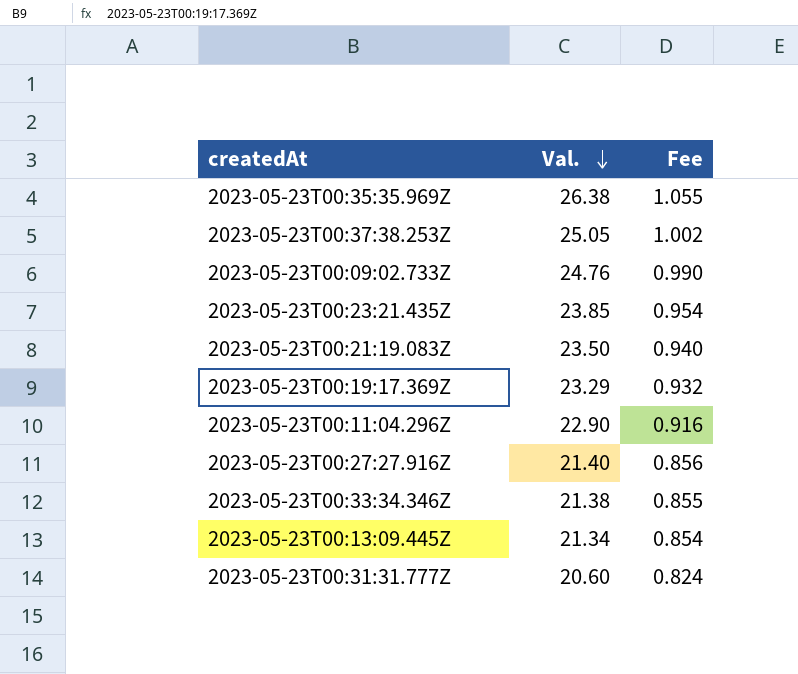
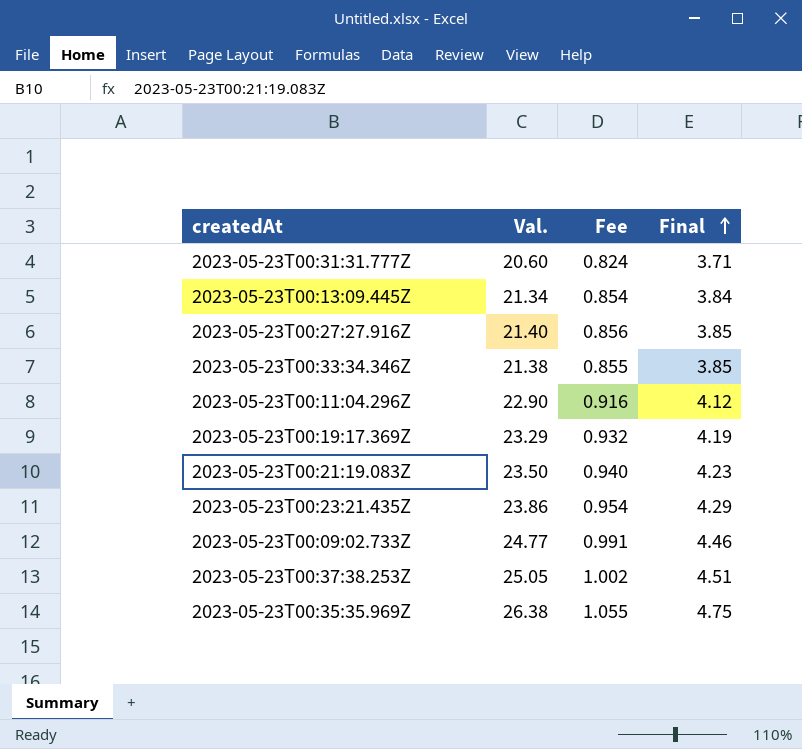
row order: Val. descending -> Final ascending
column Final | formula: none -> [Val.] * 0.18
2023-05-23T00:23:21.435Z | Val.: 23.85 -> 23.86
2023-05-23T00:09:02.733Z | Val.: 24.76 -> 24.77
2023-05-23T00:09:02.733Z | Fee: 0.990 -> 0.991

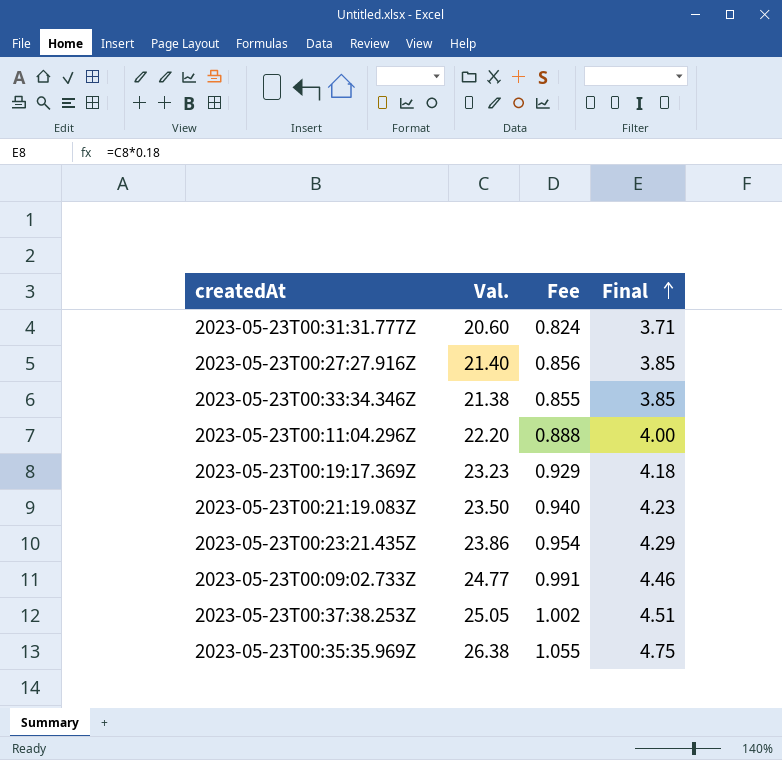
row 2023-05-23T00:13:09.445Z: 21.34 | 0.854 | 3.84 -> none
2023-05-23T00:11:04.296Z | Val.: 22.90 -> 22.20
2023-05-23T00:11:04.296Z | Fee: 0.916 -> 0.888
2023-05-23T00:11:04.296Z | Final: 4.12 -> 4.00
2023-05-23T00:19:17.369Z | Val.: 23.29 -> 23.23
2023-05-23T00:19:17.369Z | Fee: 0.932 -> 0.929
2023-05-23T00:19:17.369Z | Final: 4.19 -> 4.18

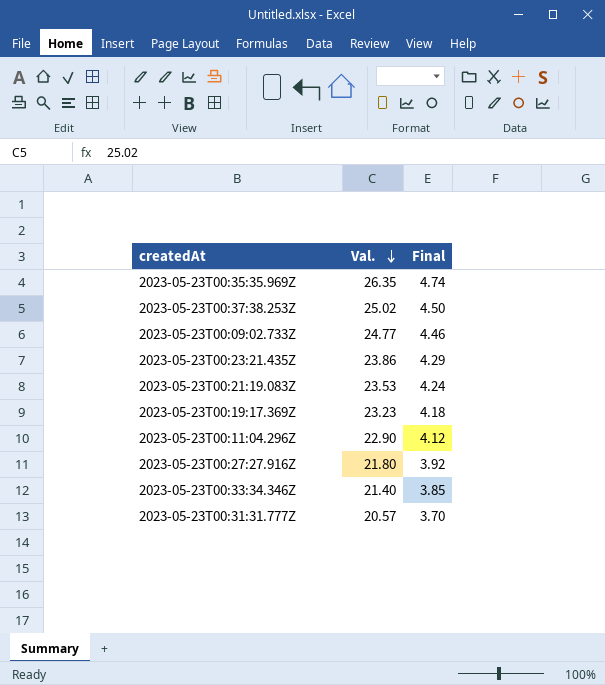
row order: Final ascending -> Val. descending
column Fee | formula: [Val.] * 0.04 -> none
2023-05-23T00:35:35.969Z | Val.: 26.38 -> 26.35
2023-05-23T00:35:35.969Z | Final: 4.75 -> 4.74
2023-05-23T00:37:38.253Z | Val.: 25.05 -> 25.02
2023-05-23T00:37:38.253Z | Final: 4.51 -> 4.50
2023-05-23T00:21:19.083Z | Val.: 23.50 -> 23.53
2023-05-23T00:21:19.083Z | Final: 4.23 -> 4.24
2023-05-23T00:11:04.296Z | Val.: 22.20 -> 22.90
2023-05-23T00:11:04.296Z | Final: 4.00 -> 4.12
2023-05-23T00:27:27.916Z | Val.: 21.40 -> 21.80
2023-05-23T00:27:27.916Z | Final: 3.85 -> 3.92
2023-05-23T00:33:34.346Z | Val.: 21.38 -> 21.40
2023-05-23T00:31:31.777Z | Val.: 20.60 -> 20.57
2023-05-23T00:31:31.777Z | Final: 3.71 -> 3.70

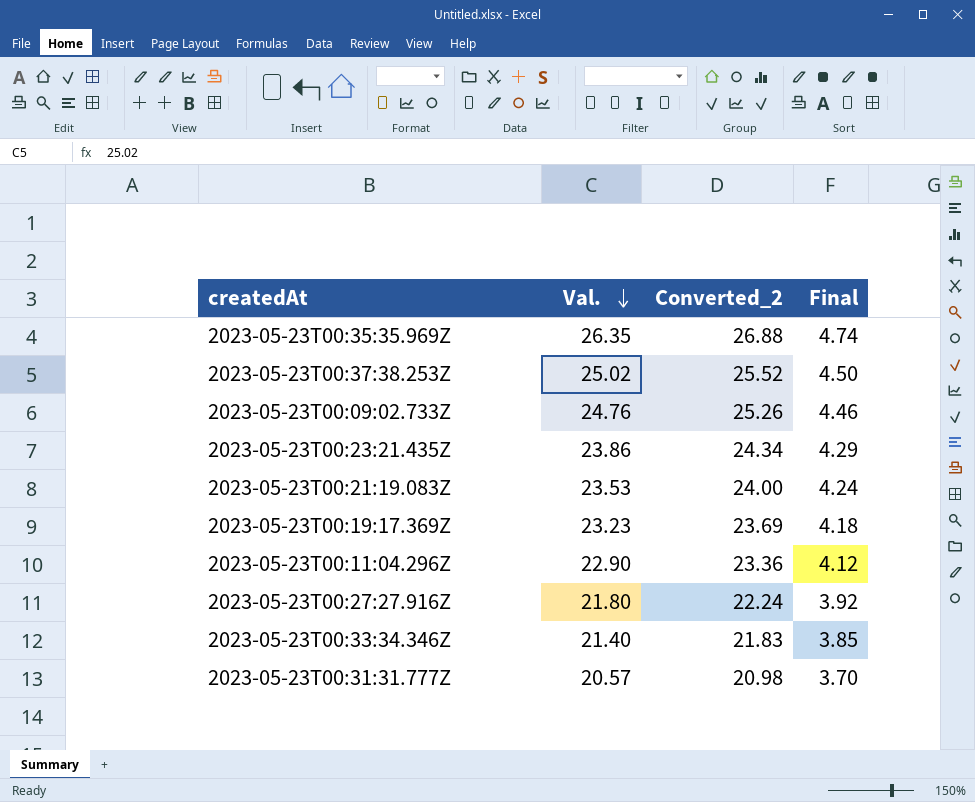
column Converted_2 | formula: none -> [Val.] * 1.02
2023-05-23T00:09:02.733Z | Val.: 24.77 -> 24.76

